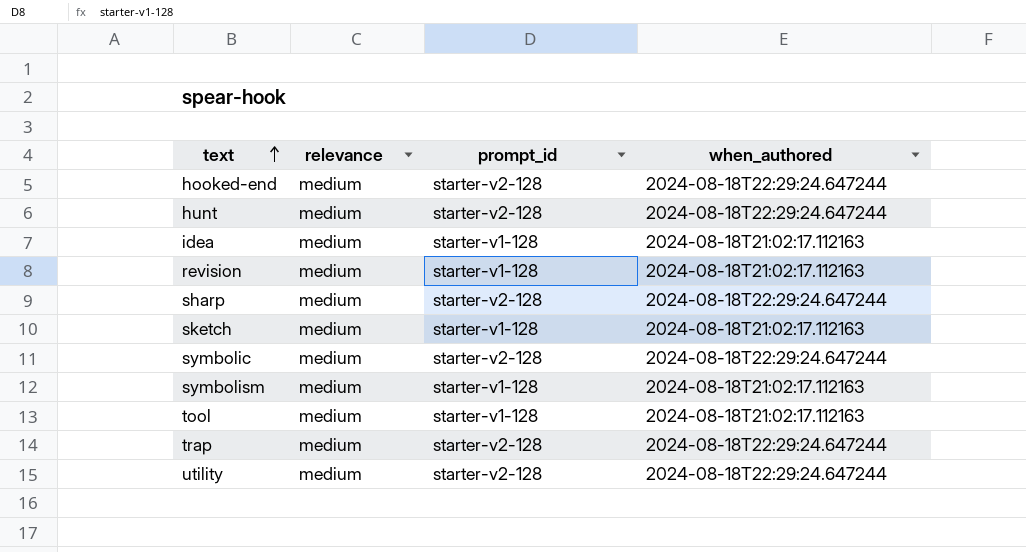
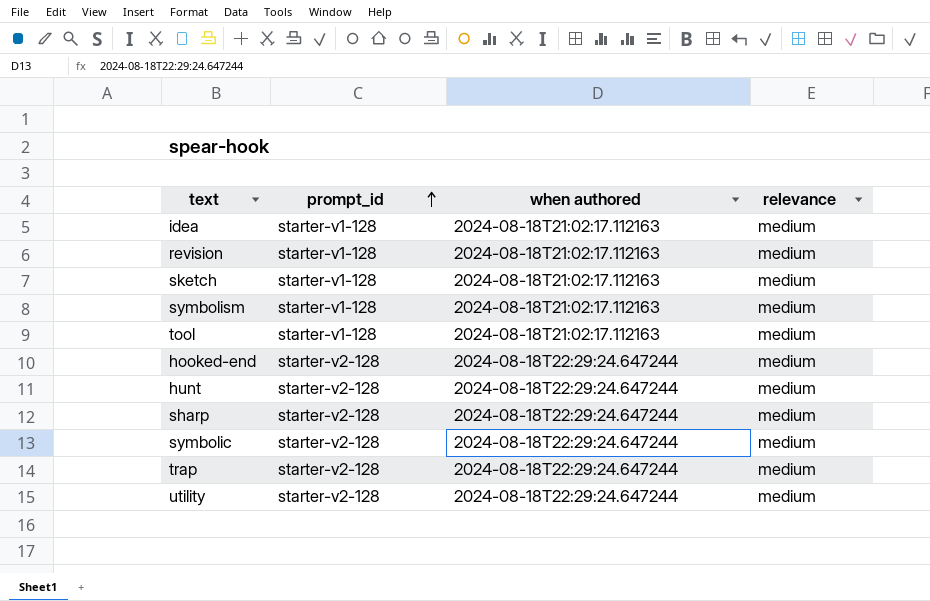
row order: text ascending -> prompt_id ascending
column name: when_authored -> when authored
column relevance | position: 2 -> 4

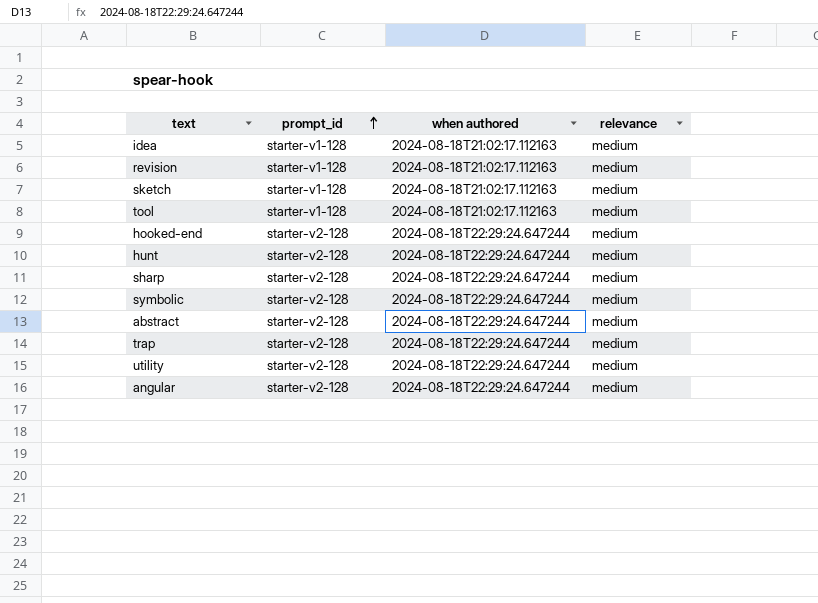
row symbolism: starter-v1-128 | 2024-08-18T21:02:17.112163 | medium -> none
row abstract: none -> starter-v2-128 | 2024-08-18T22:29:24.647244 | medium
row angular: none -> starter-v2-128 | 2024-08-18T22:29:24.647244 | medium

